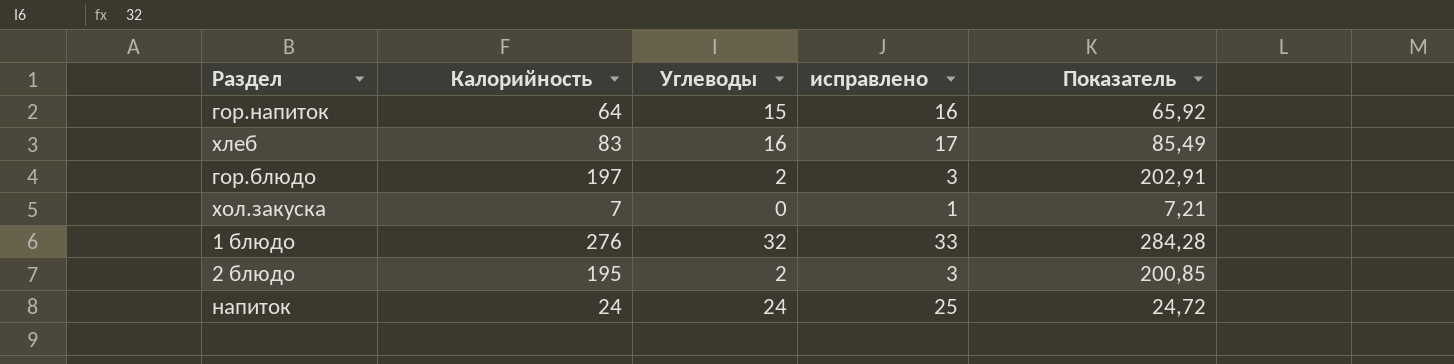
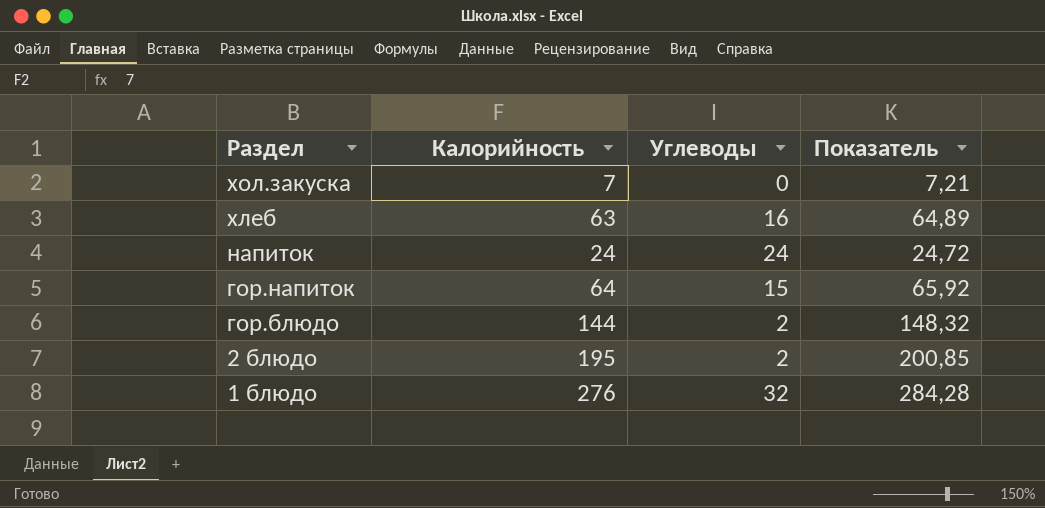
row order: none -> Раздел descending
column исправлено | formula: [Углеводы] + 1 -> none
хлеб | Калорийность: 83 -> 63
хлеб | Показатель: 85,49 -> 64,89
гор.блюдо | Калорийность: 197 -> 144
гор.блюдо | Показатель: 202,91 -> 148,32

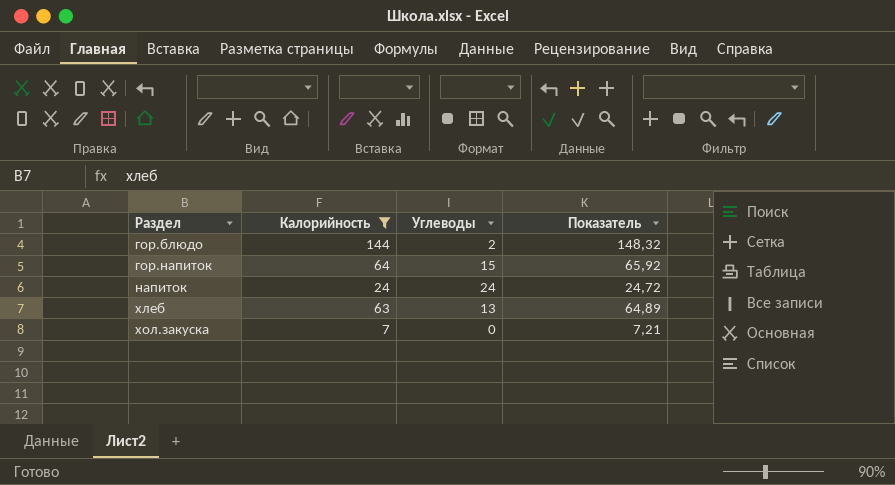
filter: none -> Калорийность <= 144
row order: Раздел descending -> Раздел ascending
хлеб | Углеводы: 16 -> 13

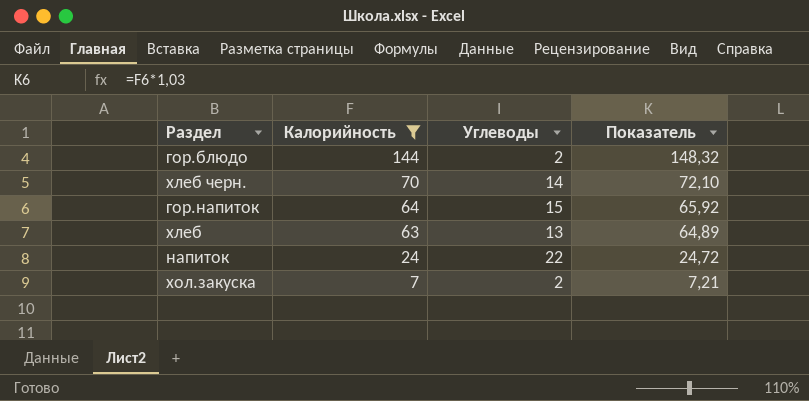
row order: Раздел ascending -> Калорийность descending
row хлеб черн.: none -> 70 | 14 | 72,10
напиток | Углеводы: 24 -> 22
хол.закуска | Углеводы: 0 -> 2

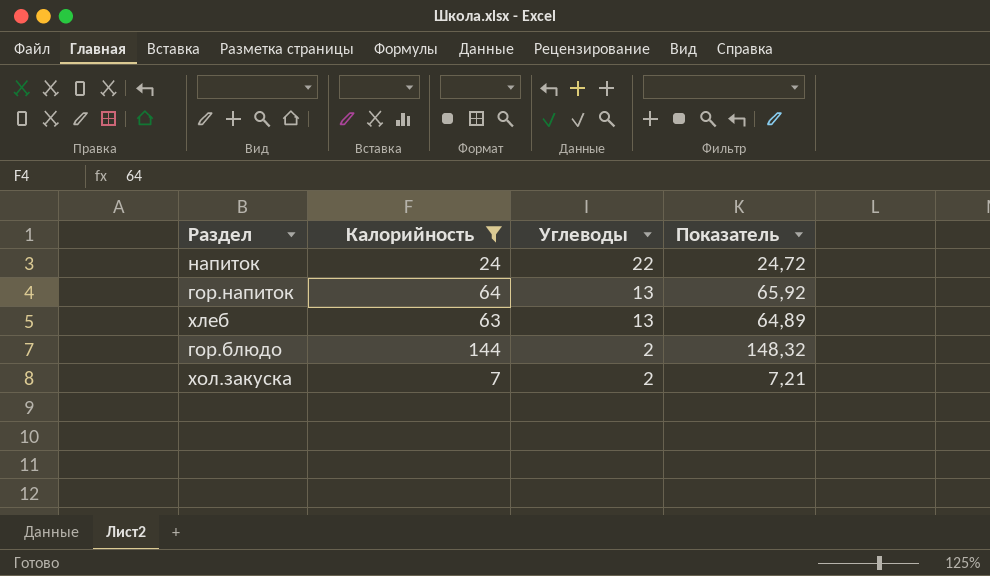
row order: Калорийность descending -> Углеводы descending
row хлеб черн.: 70 | 14 | 72,10 -> none
гор.напиток | Углеводы: 15 -> 13

